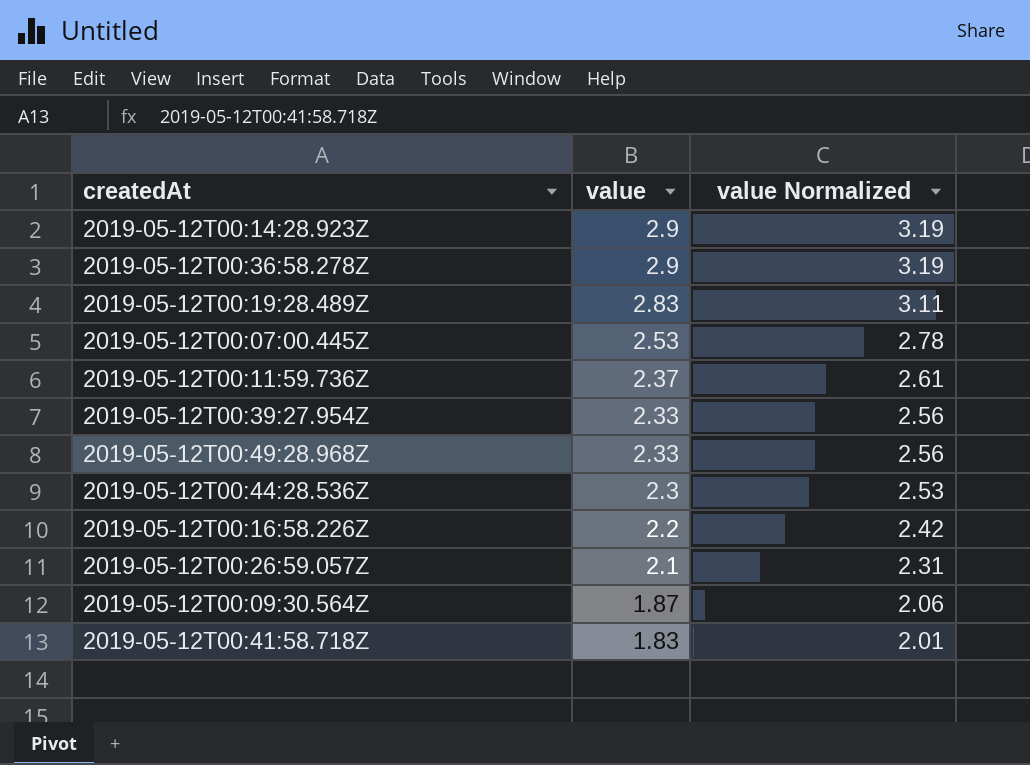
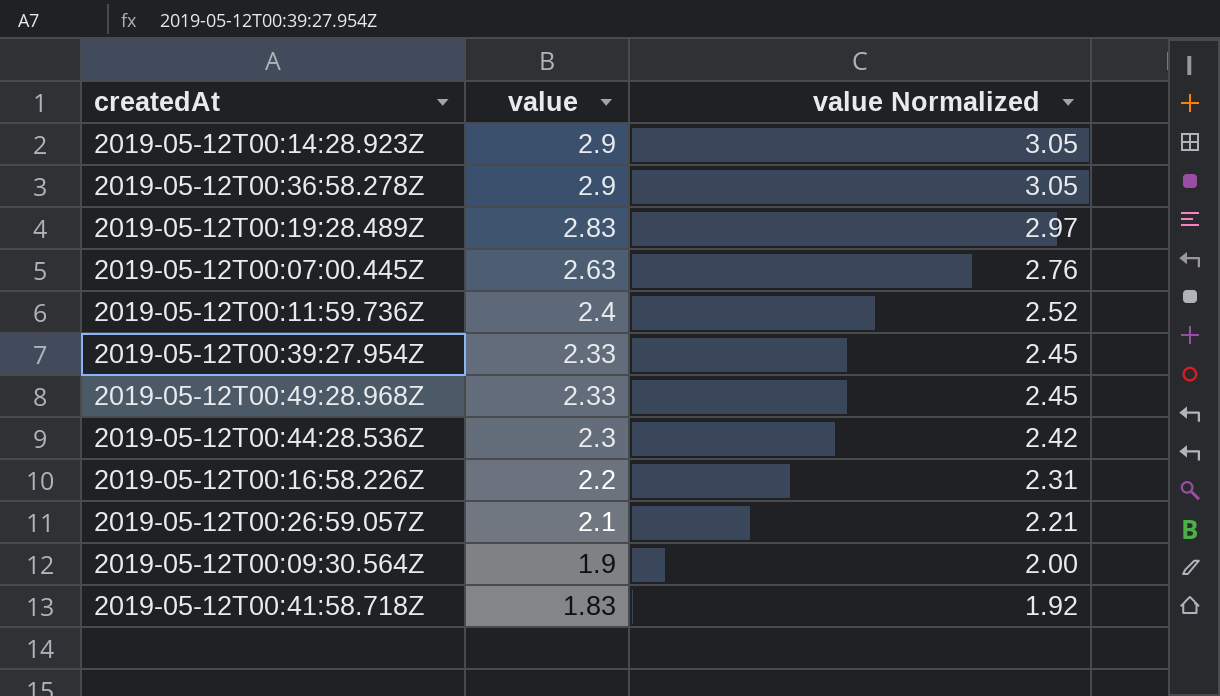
column value Normalized | formula: [value] * 1.1 -> [value] * 1.05
2019-05-12T00:07:00.445Z | value: 2.53 -> 2.63
2019-05-12T00:11:59.736Z | value: 2.37 -> 2.4
2019-05-12T00:09:30.564Z | value: 1.87 -> 1.9

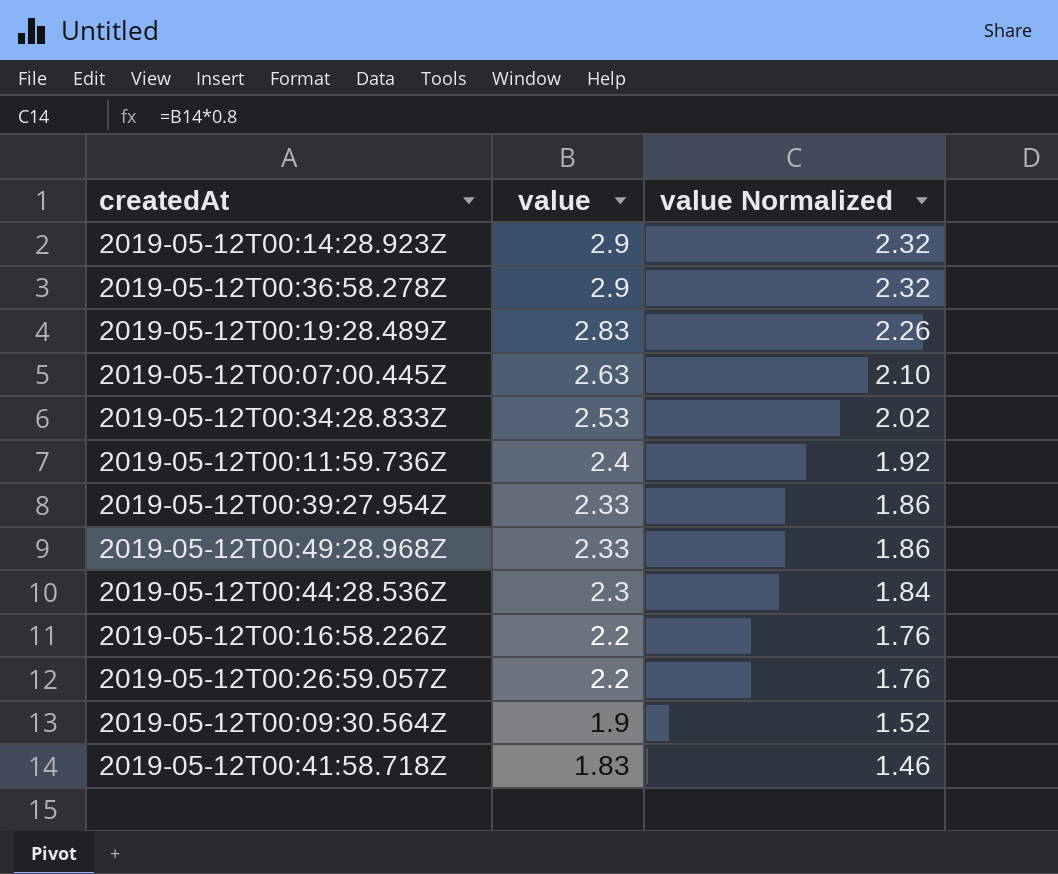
column value Normalized | formula: [value] * 1.05 -> [value] * 0.8
row 2019-05-12T00:34:28.833Z: none -> 2.53 | 2.02
2019-05-12T00:26:59.057Z | value: 2.1 -> 2.2

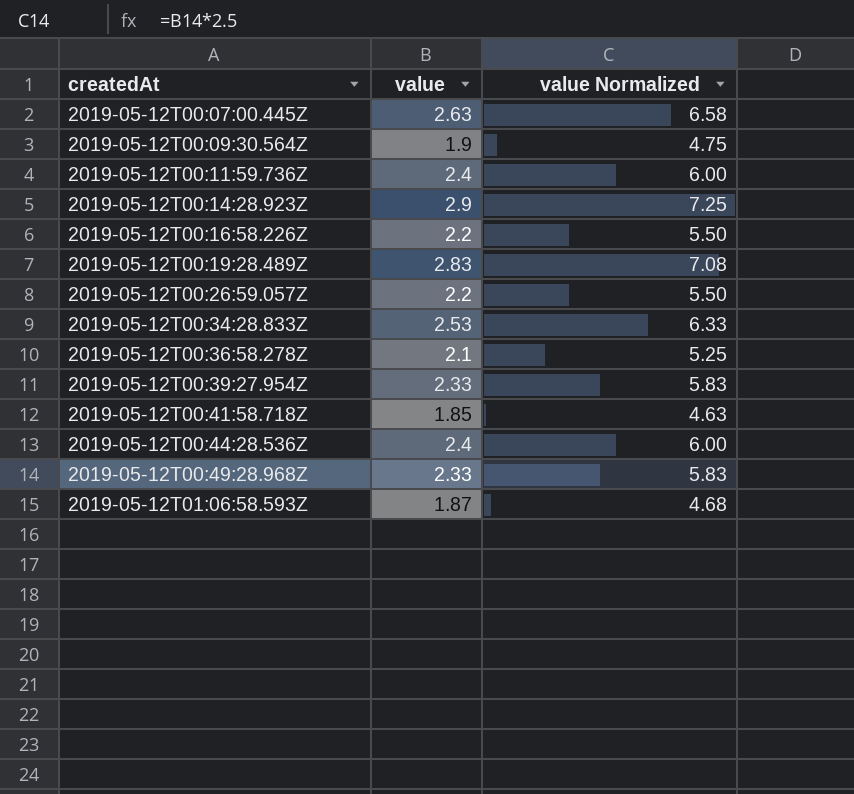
row order: value descending -> createdAt ascending
column value Normalized | formula: [value] * 0.8 -> [value] * 2.5
2019-05-12T00:36:58.278Z | value: 2.9 -> 2.1
2019-05-12T00:41:58.718Z | value: 1.83 -> 1.85
2019-05-12T00:44:28.536Z | value: 2.3 -> 2.4
row 2019-05-12T01:06:58.593Z: none -> 1.87 | 4.68

